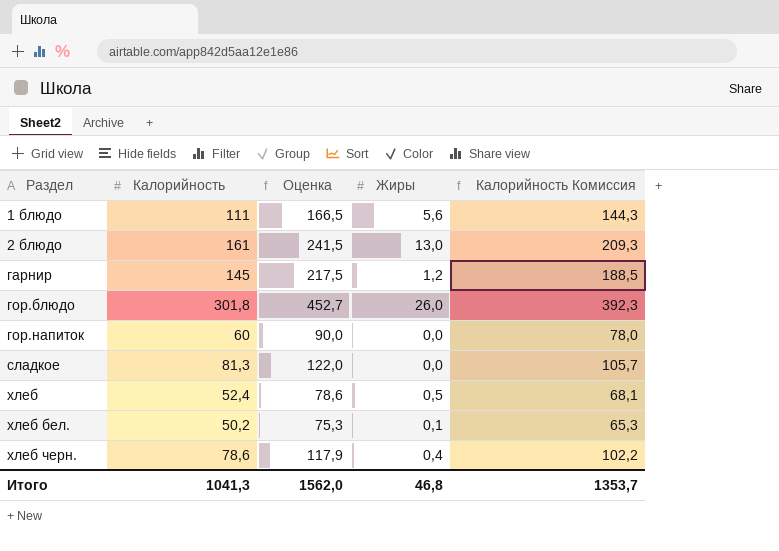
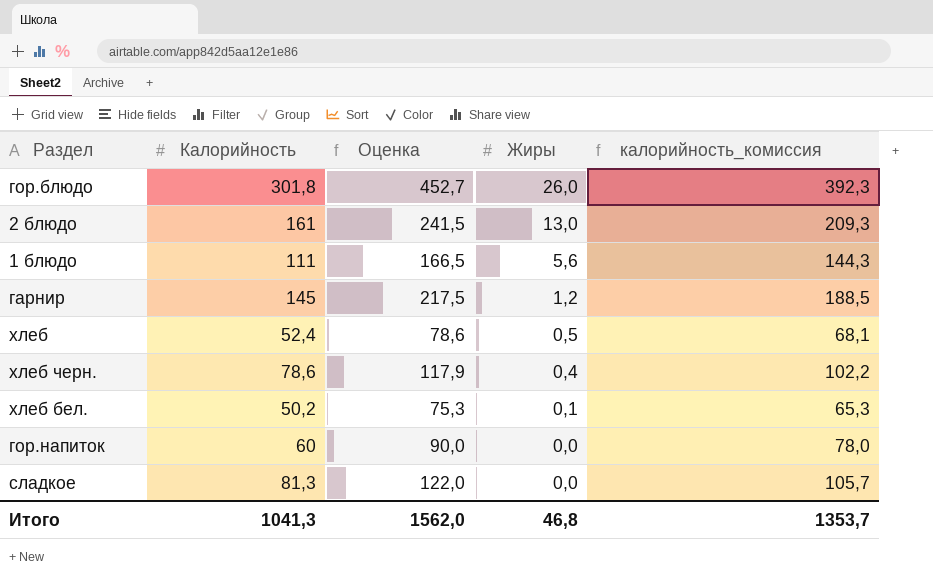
row order: Раздел ascending -> Жиры descending
column name: Калорийность Комиссия -> калорийность_комиссия

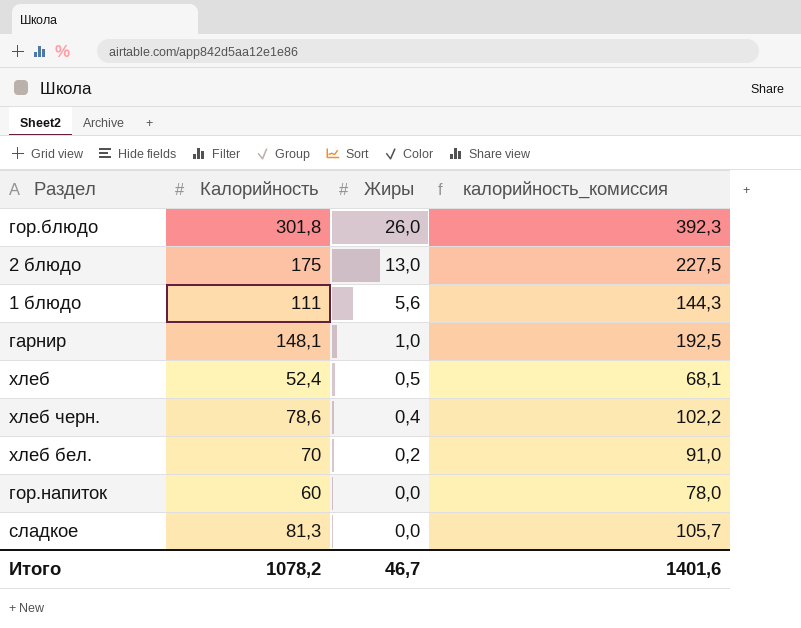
column Оценка | formula: [Калорийность] * 1,5 -> none
2 блюдо | Калорийность: 161 -> 175
2 блюдо | калорийность_комиссия: 209,3 -> 227,5
гарнир | Калорийность: 145 -> 148,1
гарнир | Жиры: 1,2 -> 1,0
гарнир | калорийность_комиссия: 188,5 -> 192,5
хлеб бел. | Калорийность: 50,2 -> 70
хлеб бел. | Жиры: 0,1 -> 0,2
хлеб бел. | калорийность_комиссия: 65,3 -> 91,0
Итого | Калорийность: 1041,3 -> 1078,2
Итого | Жиры: 46,8 -> 46,7
Итого | калорийность_комиссия: 1353,7 -> 1401,6

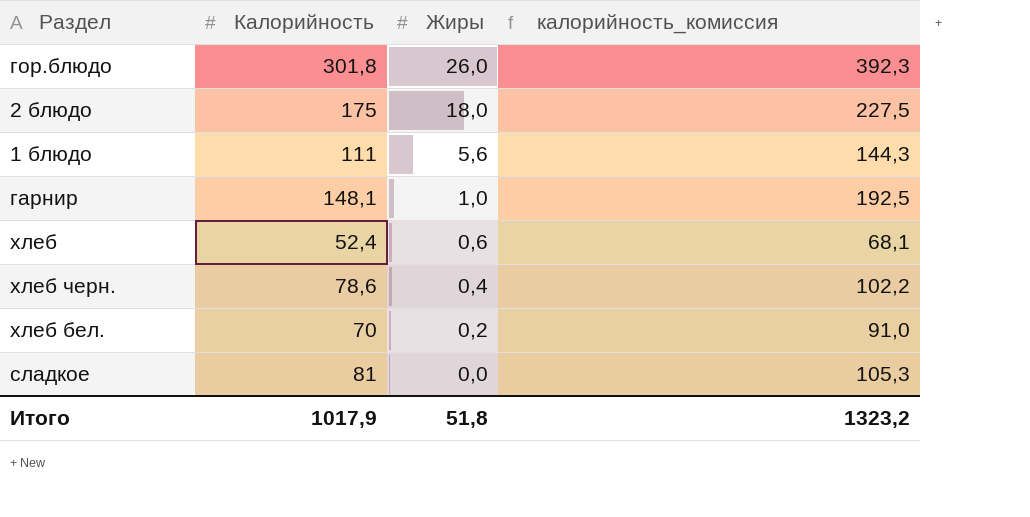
row гор.напиток: 60 | 0,0 | 78,0 -> none
2 блюдо | Жиры: 13,0 -> 18,0
хлеб | Жиры: 0,5 -> 0,6
сладкое | Калорийность: 81,3 -> 81
сладкое | калорийность_комиссия: 105,7 -> 105,3
Итого | Калорийность: 1078,2 -> 1017,9
Итого | Жиры: 46,7 -> 51,8
Итого | калорийность_комиссия: 1401,6 -> 1323,2

